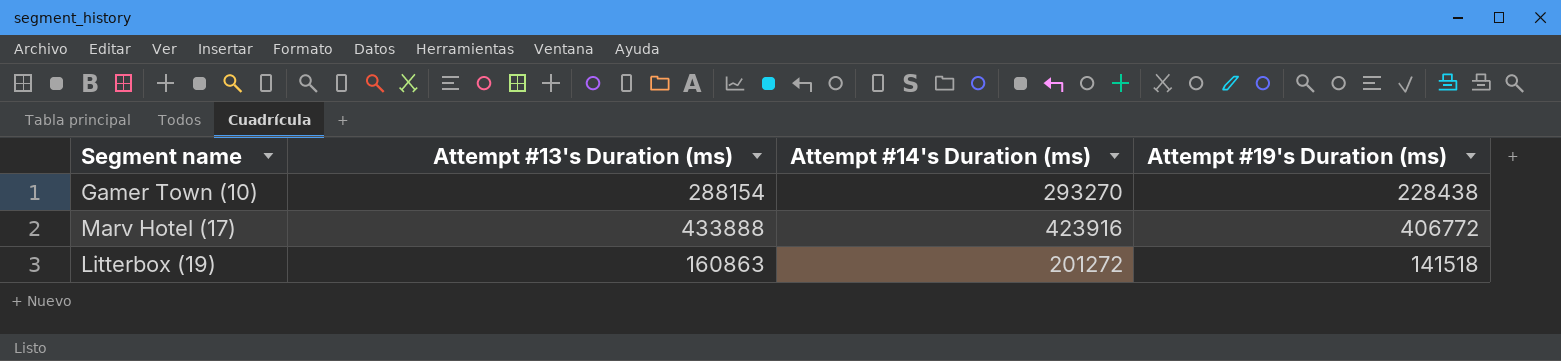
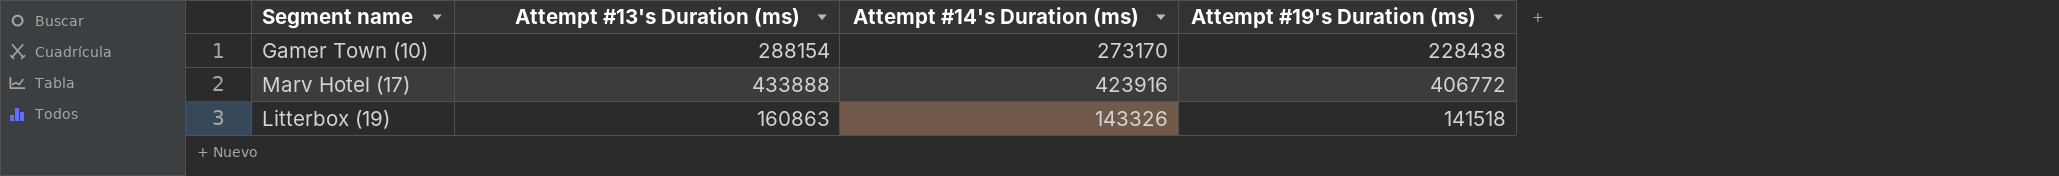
Gamer Town (10) | Attempt #14's Duration (ms): 293270 -> 273170
Litterbox (19) | Attempt #14's Duration (ms): 201272 -> 143326

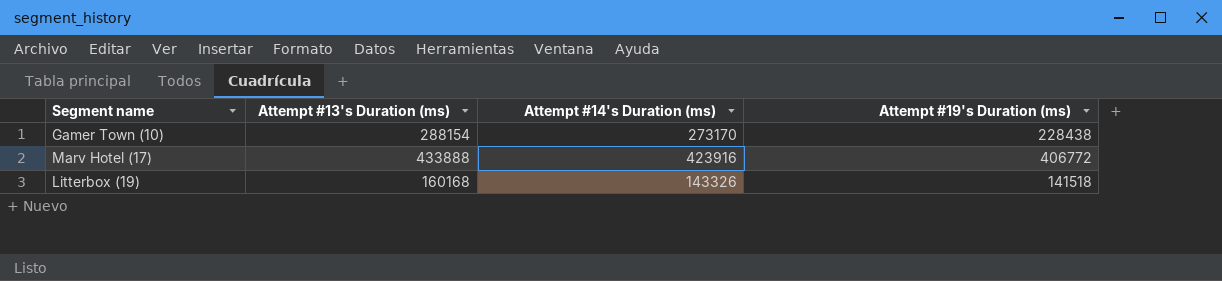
Litterbox (19) | Attempt #13's Duration (ms): 160863 -> 160168

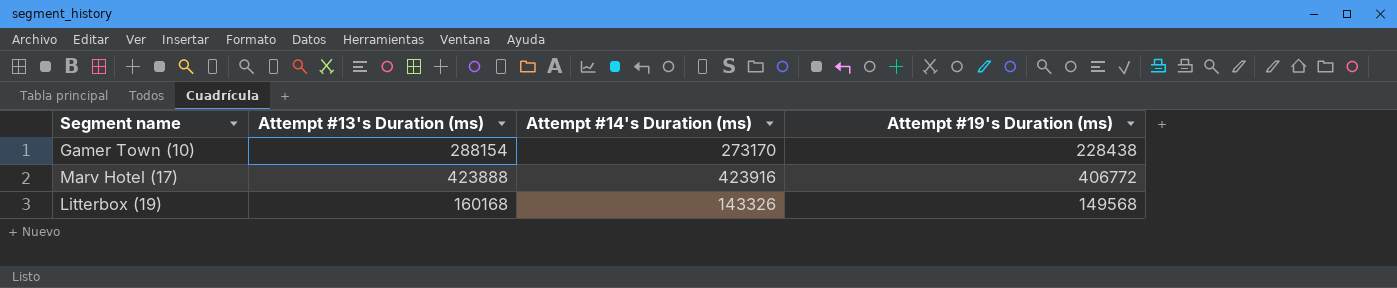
Marv Hotel (17) | Attempt #13's Duration (ms): 433888 -> 423888
Litterbox (19) | Attempt #19's Duration (ms): 141518 -> 149568

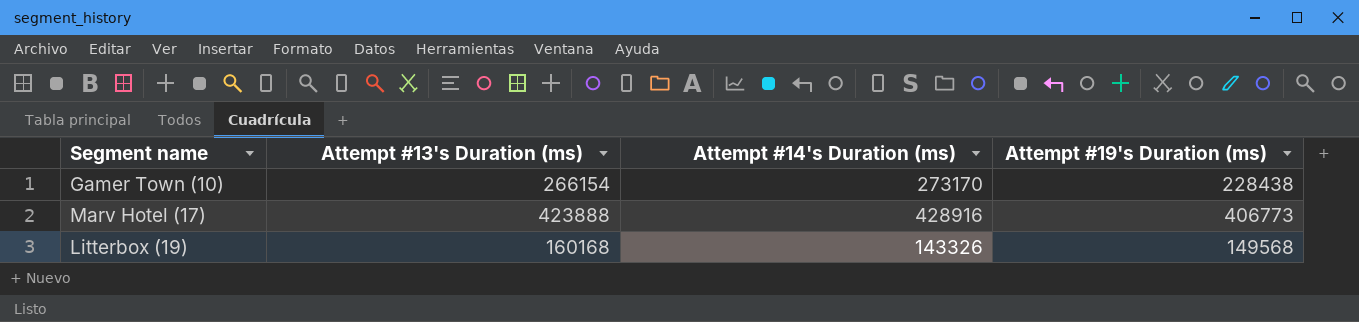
Gamer Town (10) | Attempt #13's Duration (ms): 288154 -> 266154
Marv Hotel (17) | Attempt #14's Duration (ms): 423916 -> 428916
Marv Hotel (17) | Attempt #19's Duration (ms): 406772 -> 406773

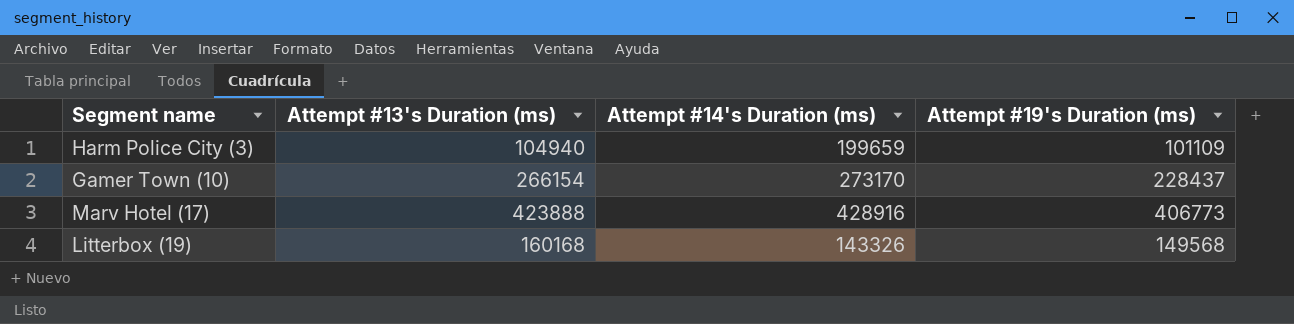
row Harm Police City (3): none -> 104940 | 199659 | 101109
Gamer Town (10) | Attempt #19's Duration (ms): 228438 -> 228437

